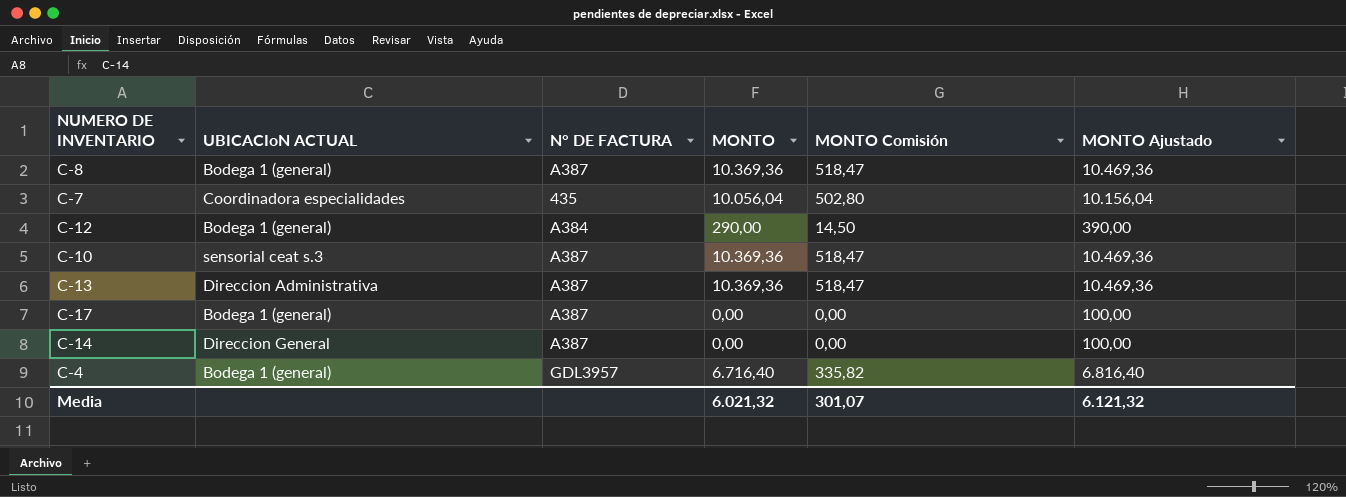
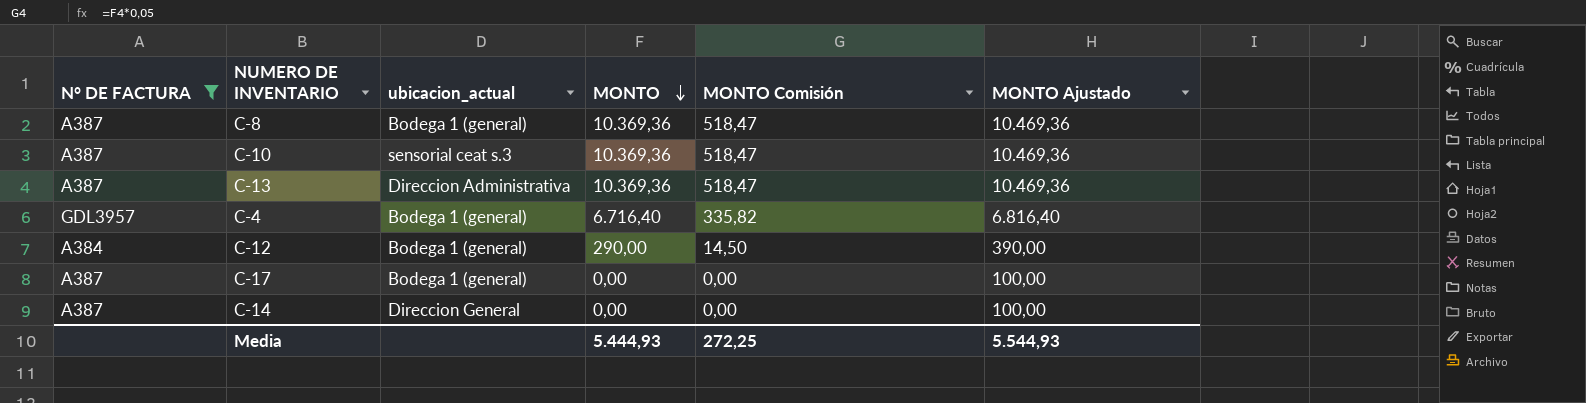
filter: none -> N° DE FACTURA != 435
row order: none -> MONTO descending
column N° DE FACTURA | position: 3 -> 1
column name: UBICACIoN ACTUAL -> ubicacion_actual
Media | MONTO: 6.021,32 -> 5.444,93
Media | MONTO Comisión: 301,07 -> 272,25
Media | MONTO Ajustado: 6.121,32 -> 5.544,93

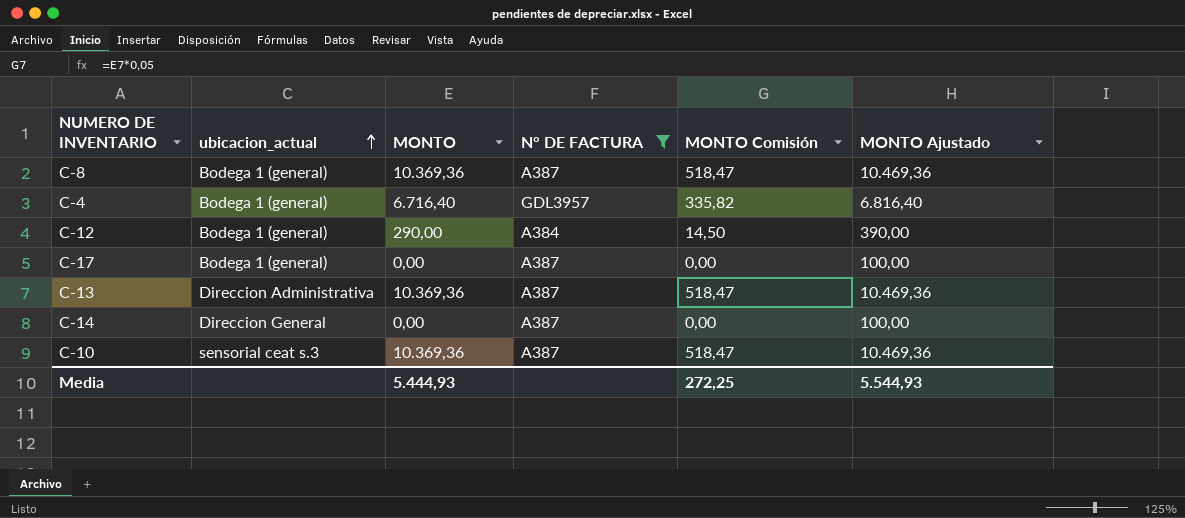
row order: MONTO descending -> ubicacion_actual ascending
column N° DE FACTURA | position: 1 -> 4

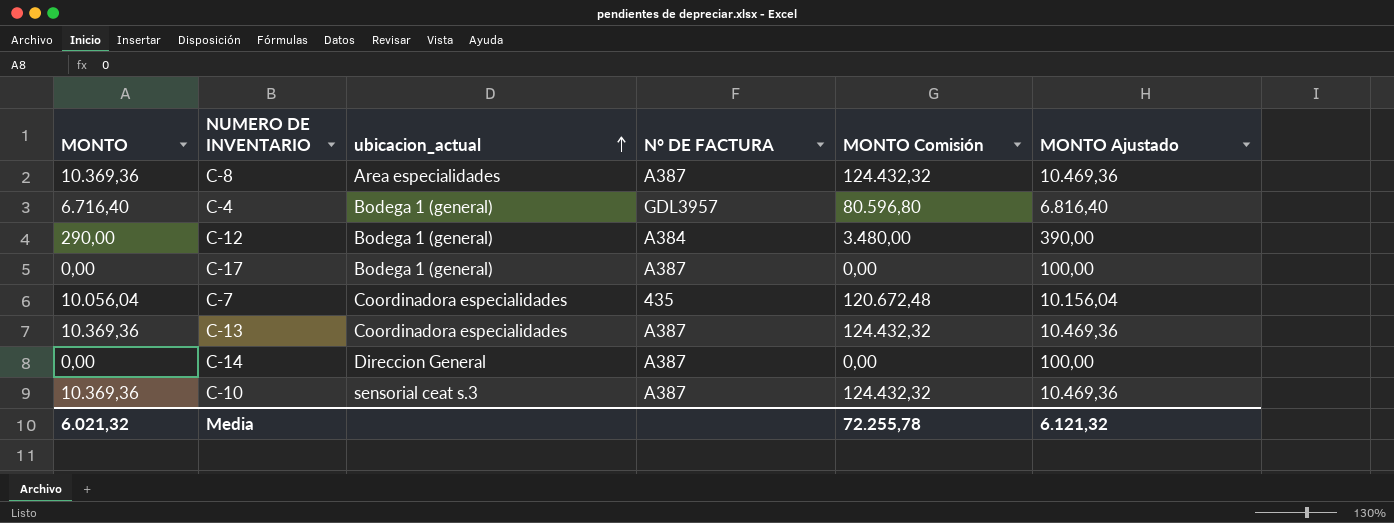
filter: N° DE FACTURA != 435 -> none
column MONTO | position: 3 -> 1
column MONTO Comisión | formula: [MONTO] * 0,05 -> [MONTO] * 12
C-8 | ubicacion_actual: Bodega 1 (general) -> Area especialidades
C-13 | ubicacion_actual: Direccion Administrativa -> Coordinadora especialidades
Media | MONTO: 5.444,93 -> 6.021,32
Media | MONTO Comisión: 272,25 -> 72.255,78
Media | MONTO Ajustado: 5.544,93 -> 6.121,32

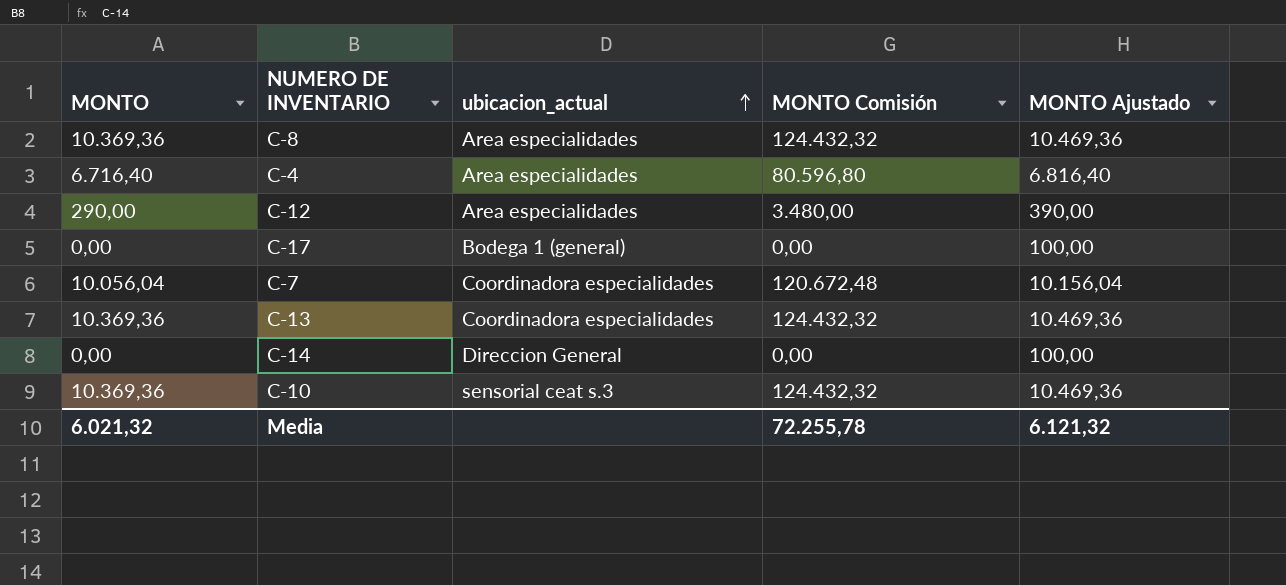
column N° DE FACTURA | position: 4 -> none
C-4 | ubicacion_actual: Bodega 1 (general) -> Area especialidades
C-12 | ubicacion_actual: Bodega 1 (general) -> Area especialidades

